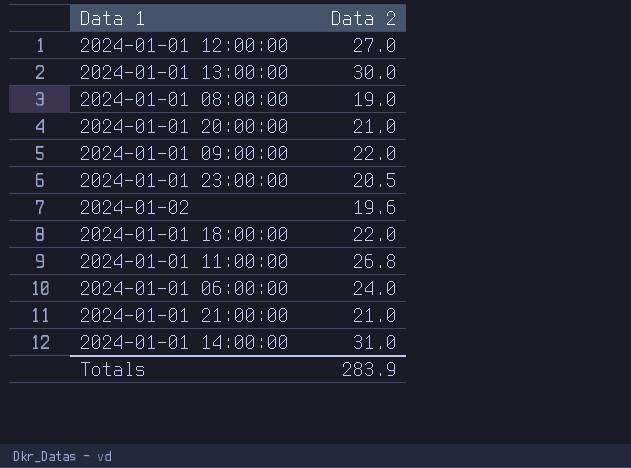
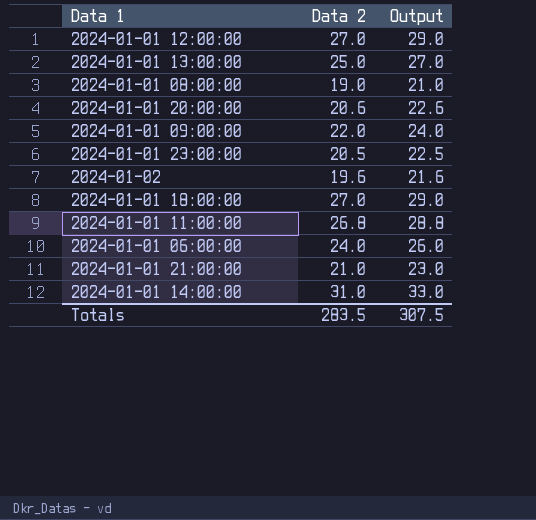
column Output | formula: none -> [Data 2] + 2
2024-01-01 13:00:00 | Data 2: 30.0 -> 25.0
2024-01-01 20:00:00 | Data 2: 21.0 -> 20.6
2024-01-01 18:00:00 | Data 2: 22.0 -> 27.0
Totals | Data 2: 283.9 -> 283.5

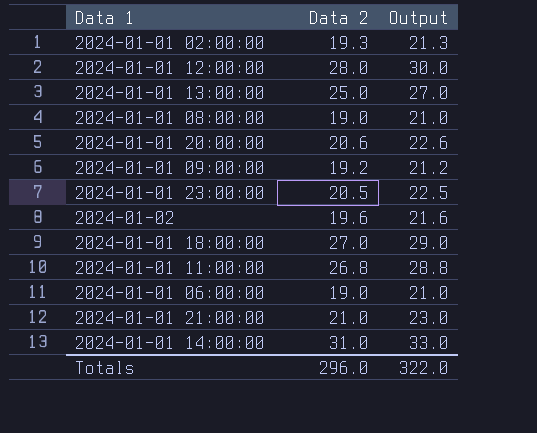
row 2024-01-01 02:00:00: none -> 19.3 | 21.3
2024-01-01 12:00:00 | Data 2: 27.0 -> 28.0
2024-01-01 12:00:00 | Output: 29.0 -> 30.0
2024-01-01 09:00:00 | Data 2: 22.0 -> 19.2
2024-01-01 09:00:00 | Output: 24.0 -> 21.2
2024-01-01 06:00:00 | Data 2: 24.0 -> 19.0
2024-01-01 06:00:00 | Output: 26.0 -> 21.0
Totals | Data 2: 283.5 -> 296.0
Totals | Output: 307.5 -> 322.0

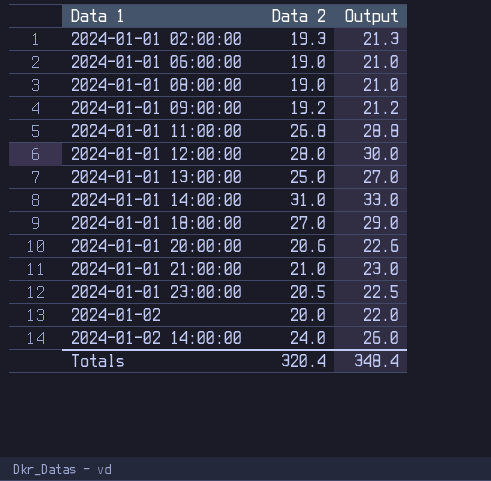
row order: none -> Data 1 ascending
2024-01-02 | Data 2: 19.6 -> 20.0
2024-01-02 | Output: 21.6 -> 22.0
row 2024-01-02 14:00:00: none -> 24.0 | 26.0
Totals | Data 2: 296.0 -> 320.4
Totals | Output: 322.0 -> 348.4

